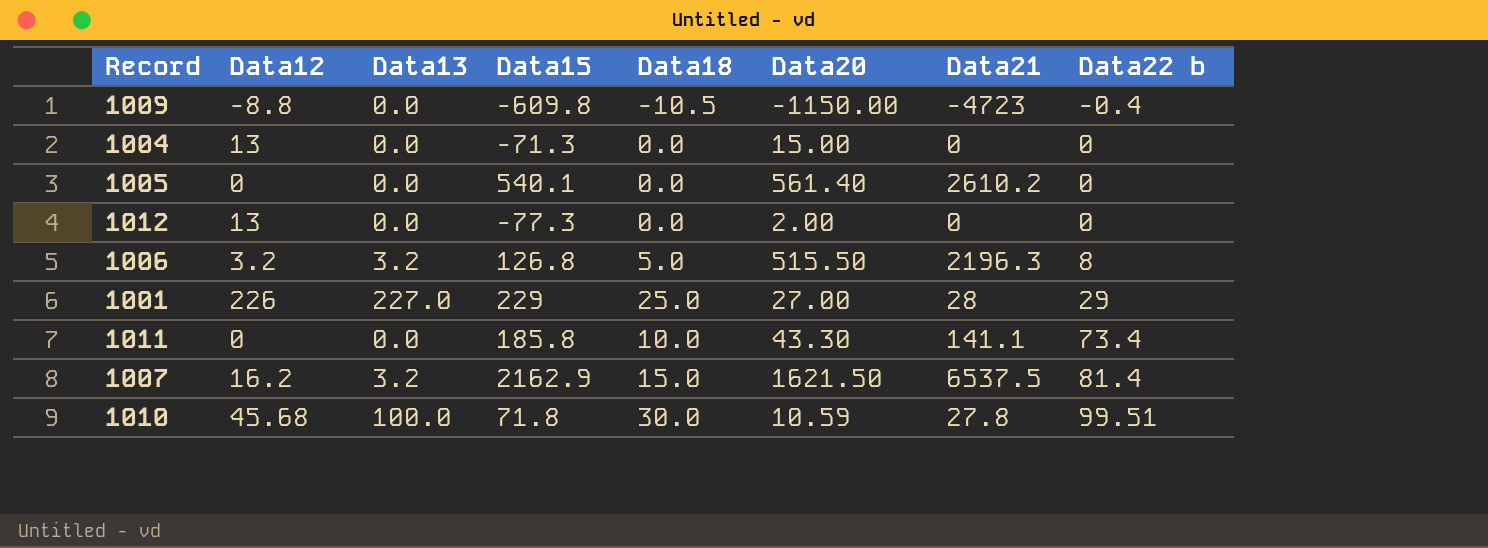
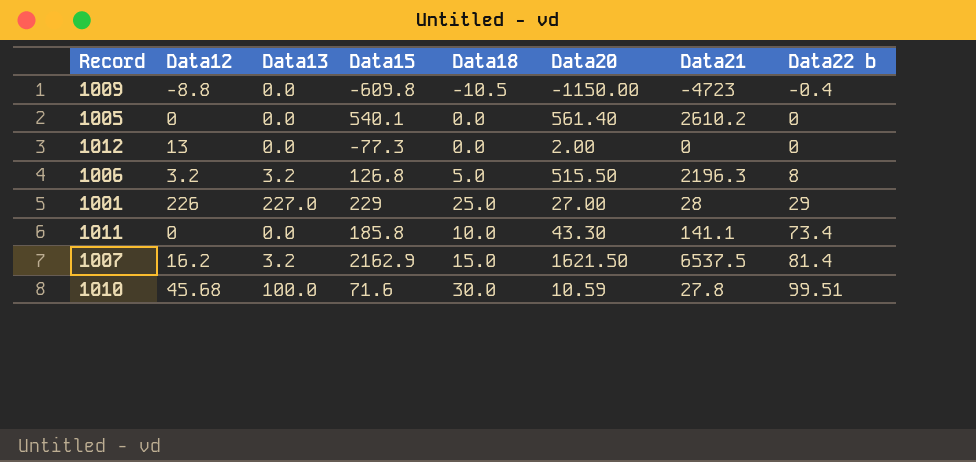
row 1004: 13 | 0.0 | -71.3 | 0.0 | 15.00 | 0 | 0 -> none
1010 | Data15: 71.8 -> 71.6

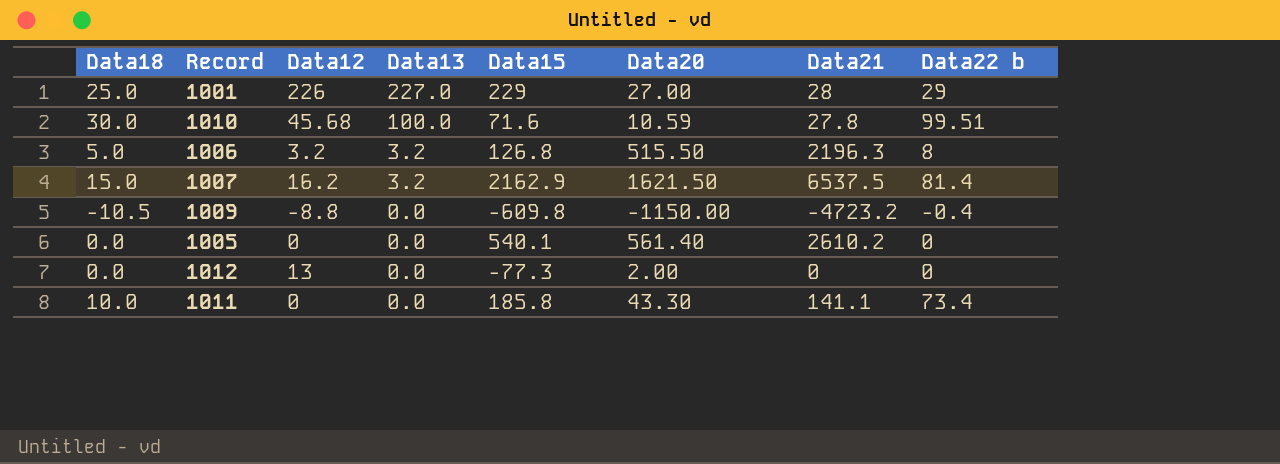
row order: Data22 b ascending -> Data13 descending
column Data18 | position: 5 -> 1
1009 | Data21: -4723 -> -4723.2

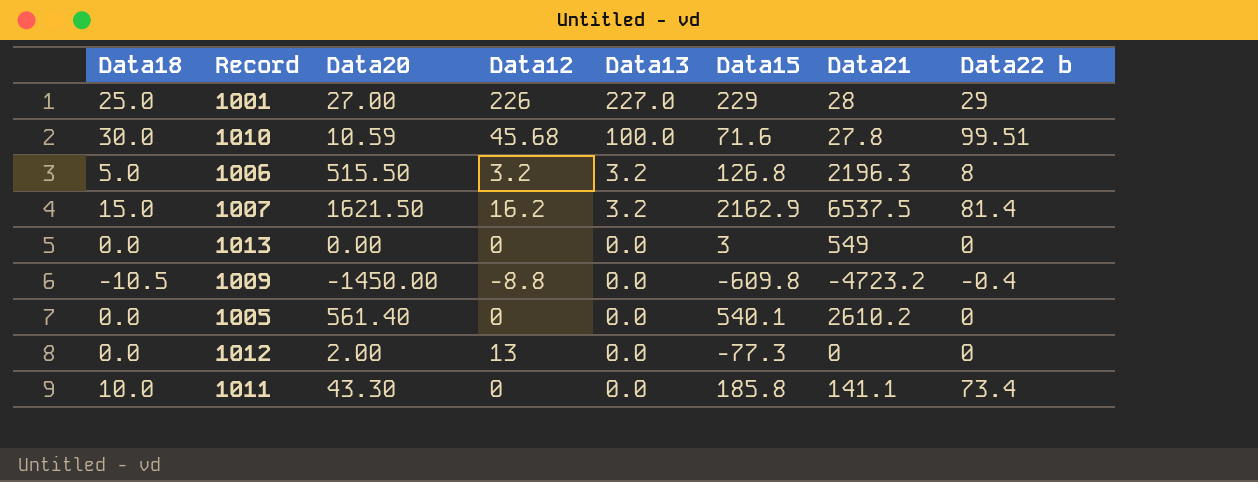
column Data20 | position: 6 -> 3
row 1013: none -> 0.0 | 0.00 | 0 | 0.0 | 3 | 549 | 0
1009 | Data20: -1150.00 -> -1450.00

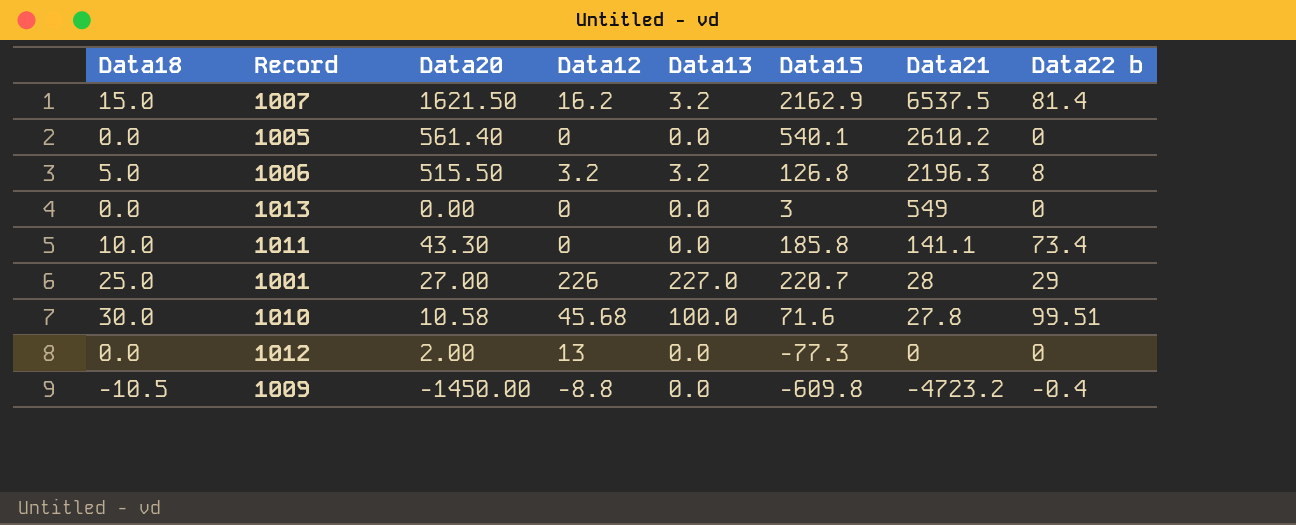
row order: Data13 descending -> Data21 descending
1001 | Data15: 229 -> 220.7
1010 | Data20: 10.59 -> 10.58

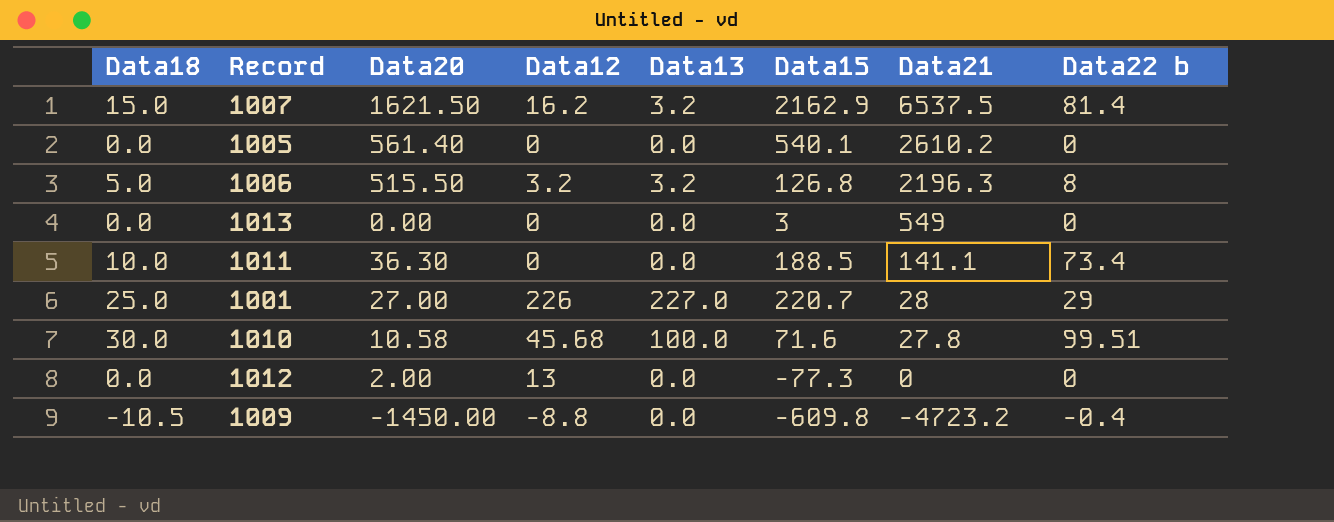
1011 | Data20: 43.30 -> 36.30
1011 | Data15: 185.8 -> 188.5

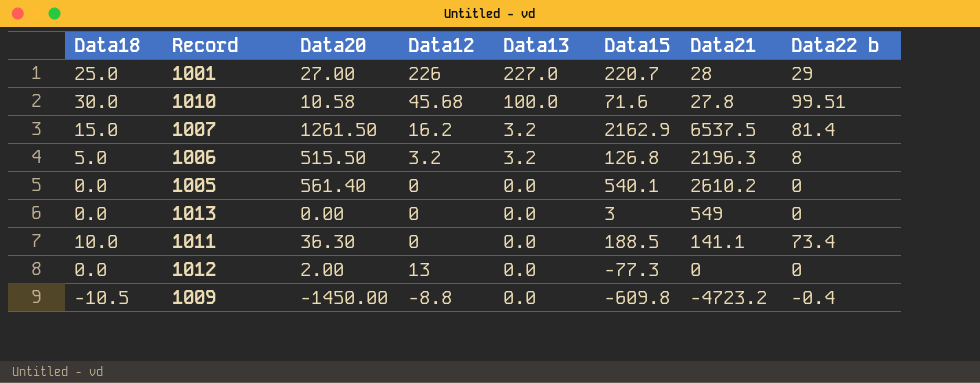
row order: Data21 descending -> Data13 descending
1007 | Data20: 1621.50 -> 1261.50

